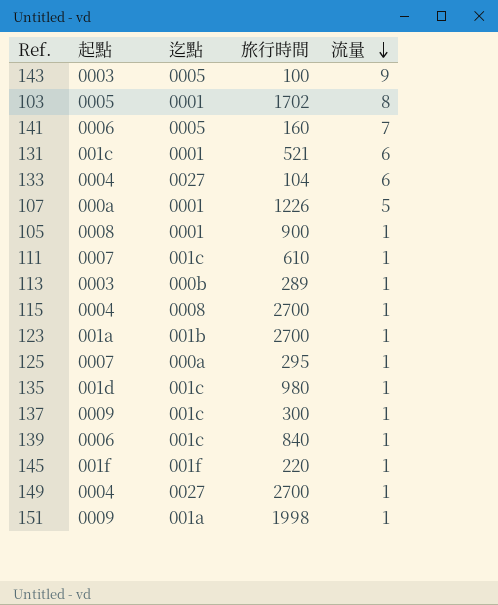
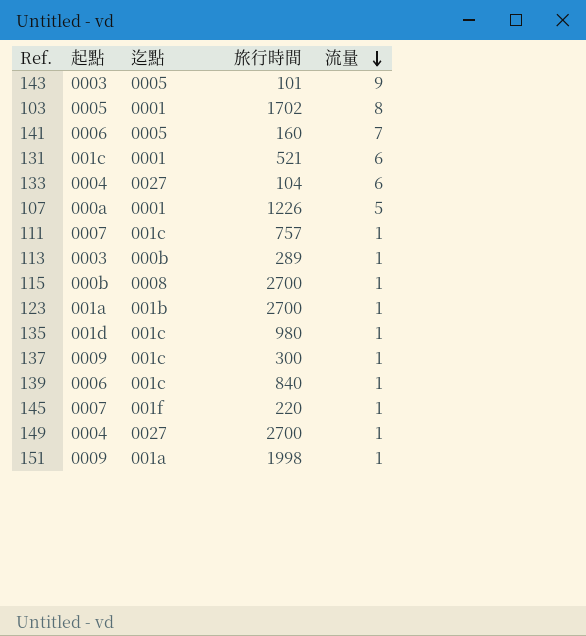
row 105: 0008 | 0001 | 900 | 1 -> none
row 125: 0007 | 000a | 295 | 1 -> none
143 | 旅行時間: 100 -> 101
111 | 旅行時間: 610 -> 757
115 | 起點: 0004 -> 000b
145 | 起點: 001f -> 0007

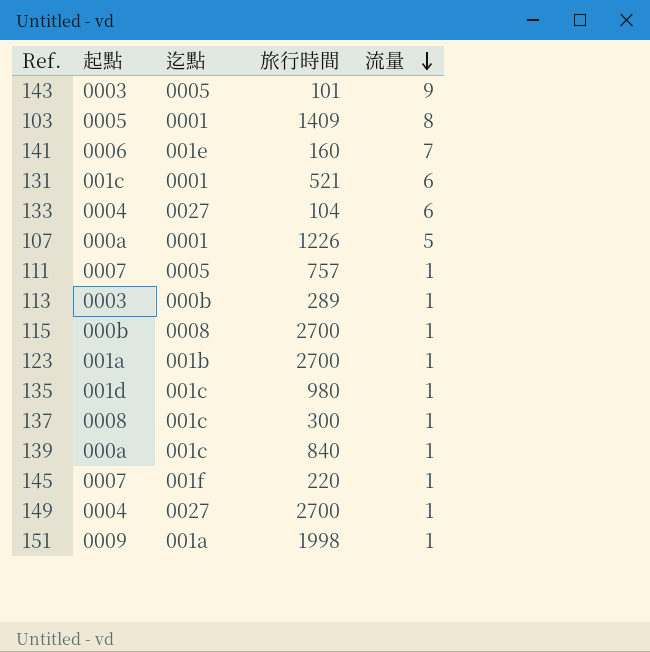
103 | 旅行時間: 1702 -> 1409
141 | 迄點: 0005 -> 001e
111 | 迄點: 001c -> 0005
137 | 起點: 0009 -> 0008
139 | 起點: 0006 -> 000a

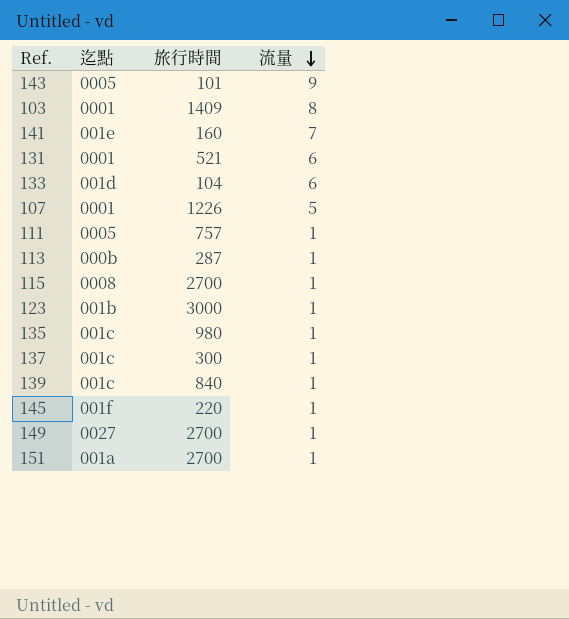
column 起點 | position: 2 -> none
133 | 迄點: 0027 -> 001d
113 | 旅行時間: 289 -> 287
123 | 旅行時間: 2700 -> 3000
151 | 旅行時間: 1998 -> 2700

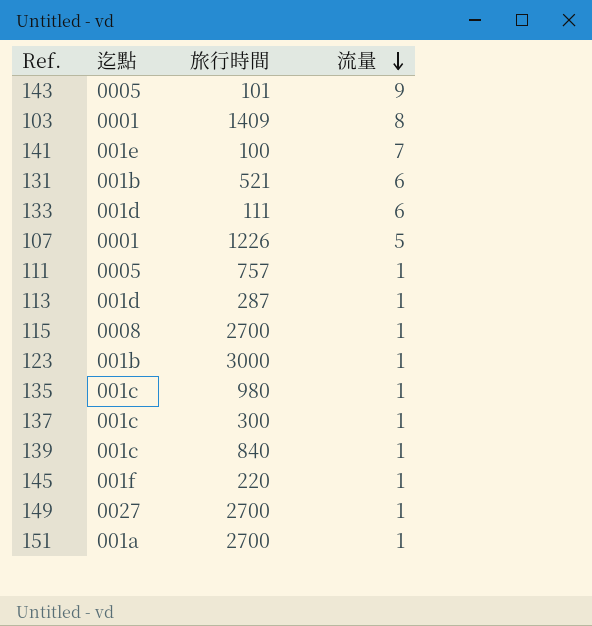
141 | 旅行時間: 160 -> 100
131 | 迄點: 0001 -> 001b
133 | 旅行時間: 104 -> 111
113 | 迄點: 000b -> 001d

